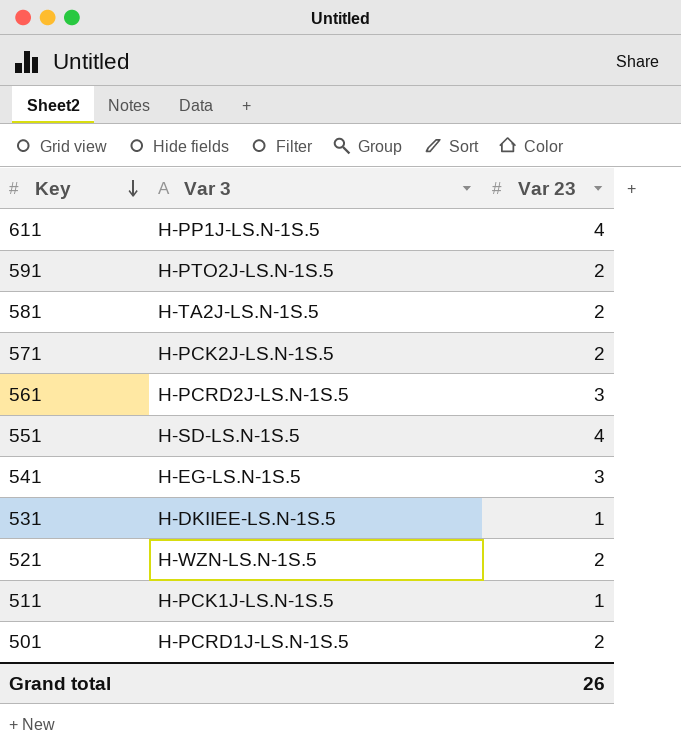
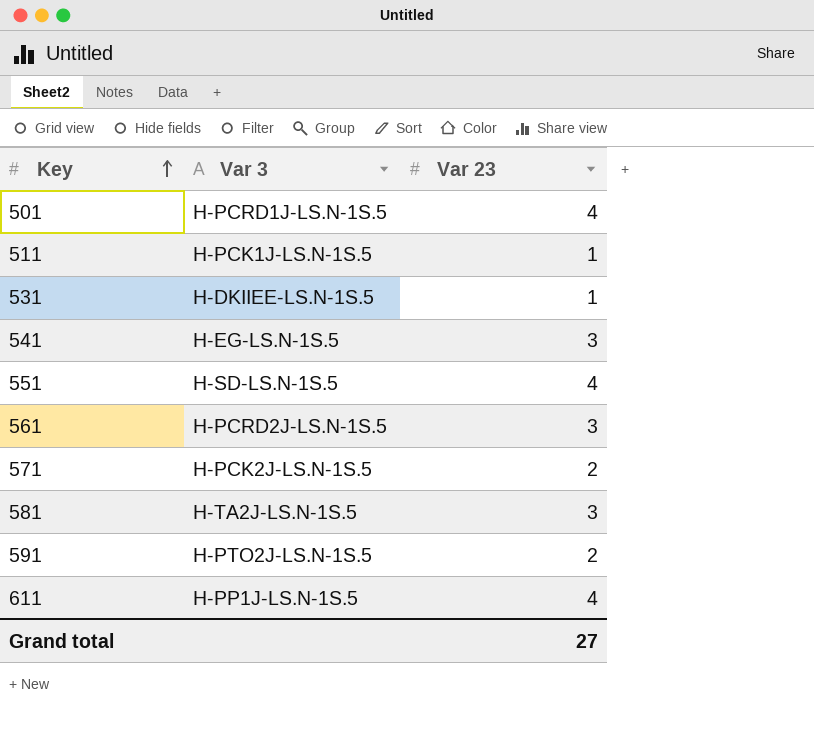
row order: Key descending -> Key ascending
row 521: H-WZN-LS.N-1S.5 | 2 -> none
501 | Var 23: 2 -> 4
581 | Var 23: 2 -> 3
Grand total | Var 23: 26 -> 27

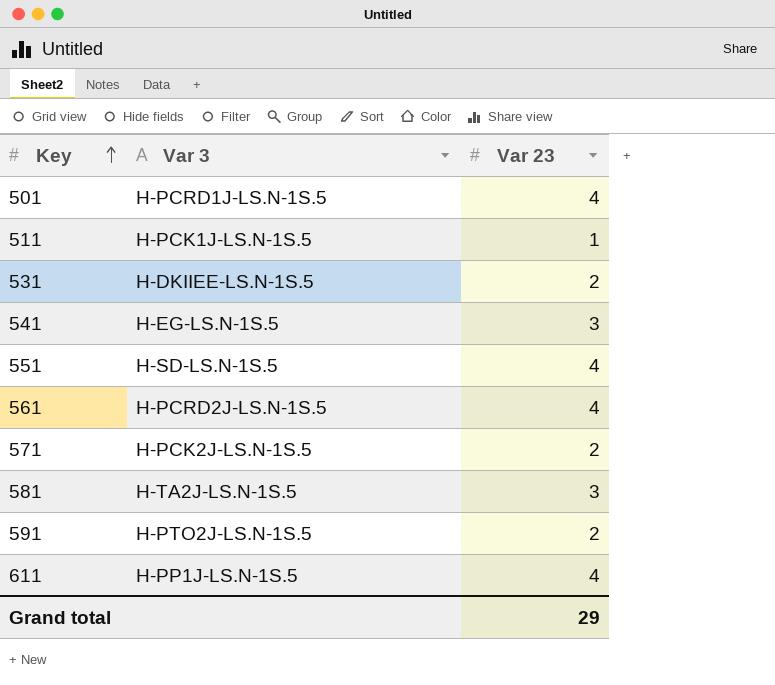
531 | Var 23: 1 -> 2
561 | Var 23: 3 -> 4
Grand total | Var 23: 27 -> 29

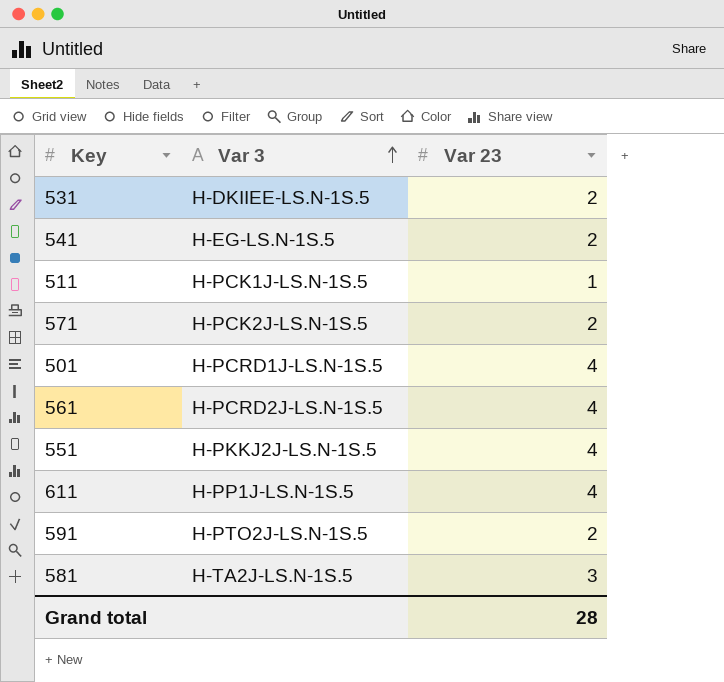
row order: Key ascending -> Var 3 ascending
541 | Var 23: 3 -> 2
551 | Var 3: H-SD-LS.N-1S.5 -> H-PKKJ2J-LS.N-1S.5
Grand total | Var 23: 29 -> 28

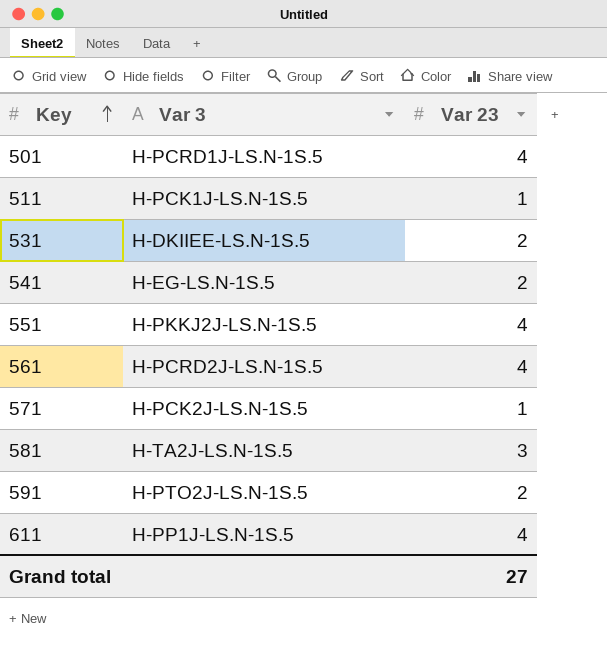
row order: Var 3 ascending -> Key ascending
571 | Var 23: 2 -> 1
Grand total | Var 23: 28 -> 27

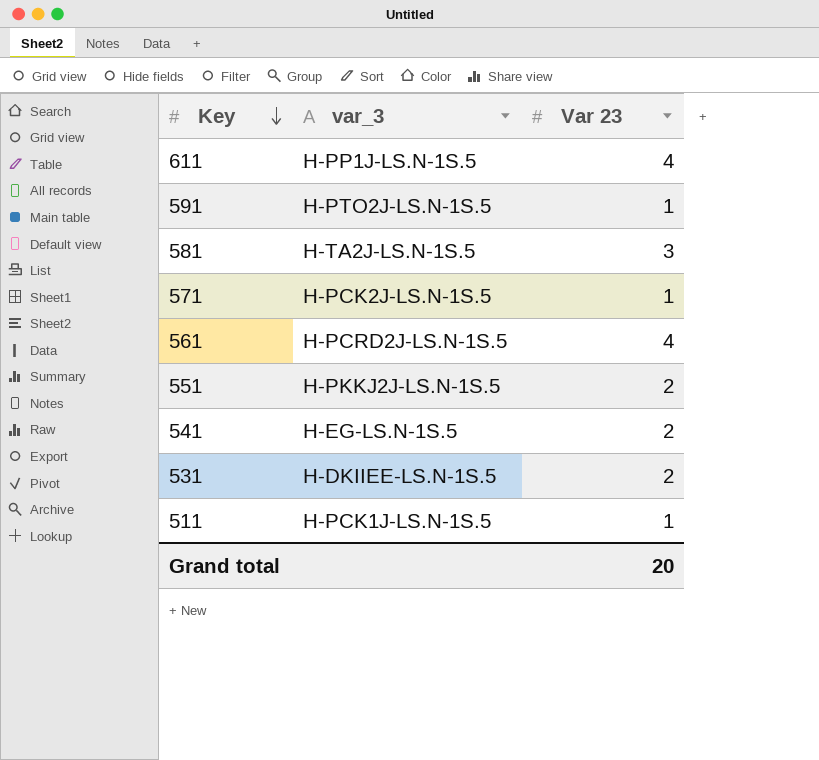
row order: Key ascending -> Key descending
column name: Var 3 -> var_3
row 501: H-PCRD1J-LS.N-1S.5 | 4 -> none
591 | Var 23: 2 -> 1
551 | Var 23: 4 -> 2
Grand total | Var 23: 27 -> 20

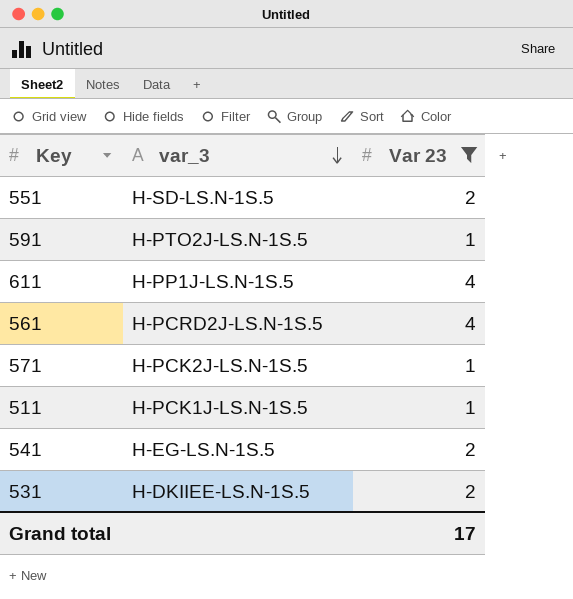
filter: none -> Var 23 != 3
row order: Key descending -> var_3 descending
551 | var_3: H-PKKJ2J-LS.N-1S.5 -> H-SD-LS.N-1S.5
Grand total | Var 23: 20 -> 17

